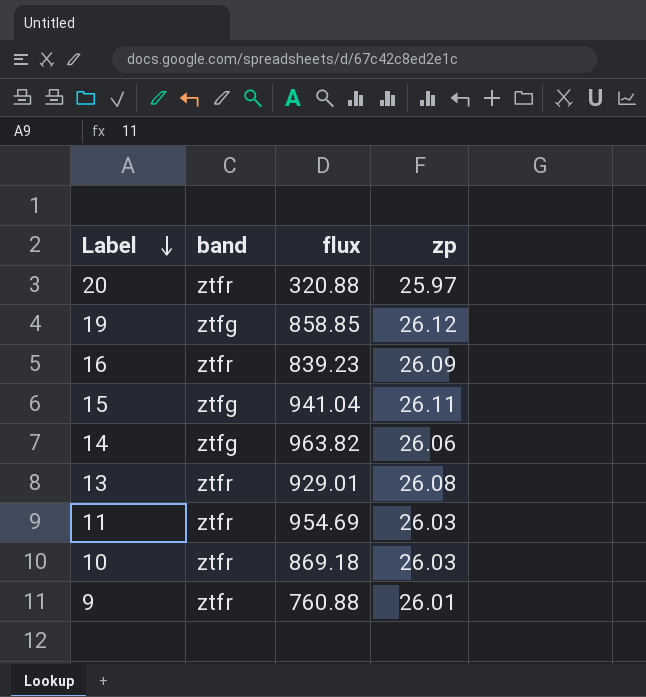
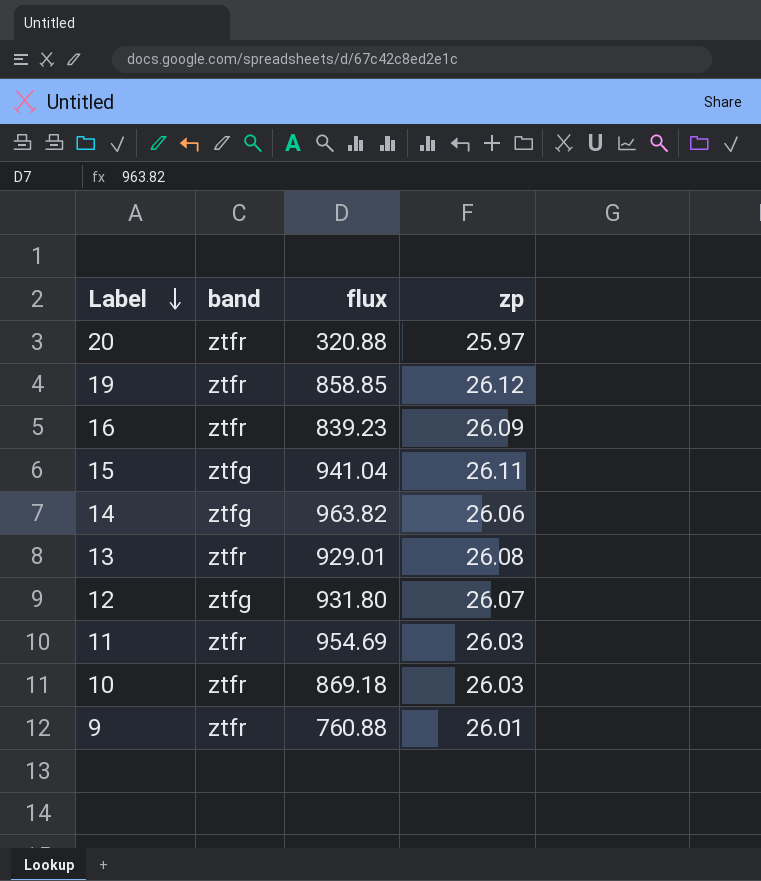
19 | band: ztfg -> ztfr
row 12: none -> ztfg | 931.80 | 26.07

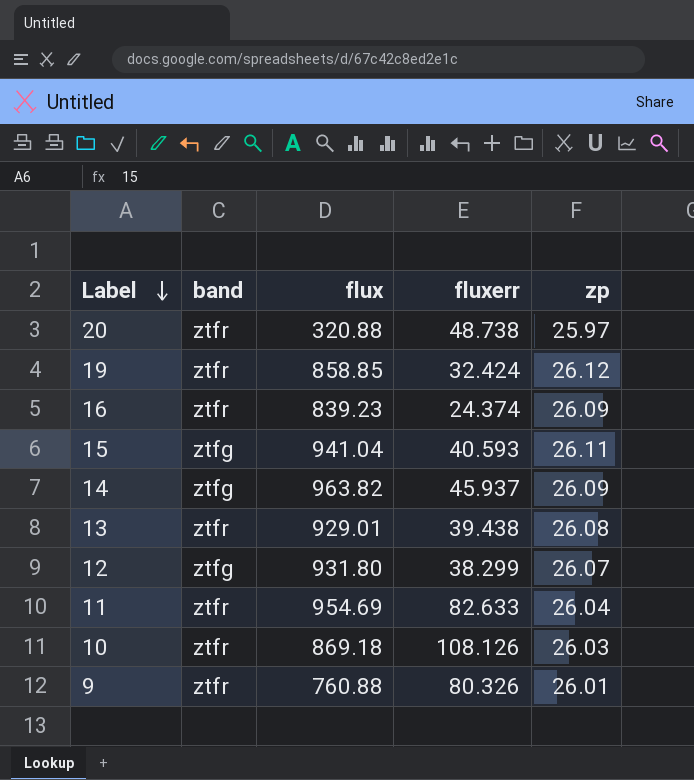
column fluxerr | position: none -> 4
14 | zp: 26.06 -> 26.09
11 | zp: 26.03 -> 26.04

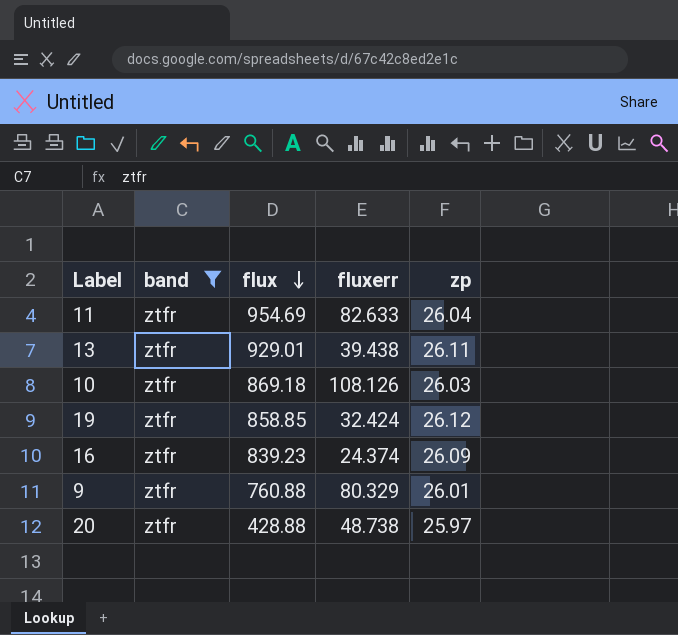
filter: none -> band = ztfr
row order: Label descending -> flux descending
13 | zp: 26.08 -> 26.11
9 | fluxerr: 80.326 -> 80.329
20 | flux: 320.88 -> 428.88

